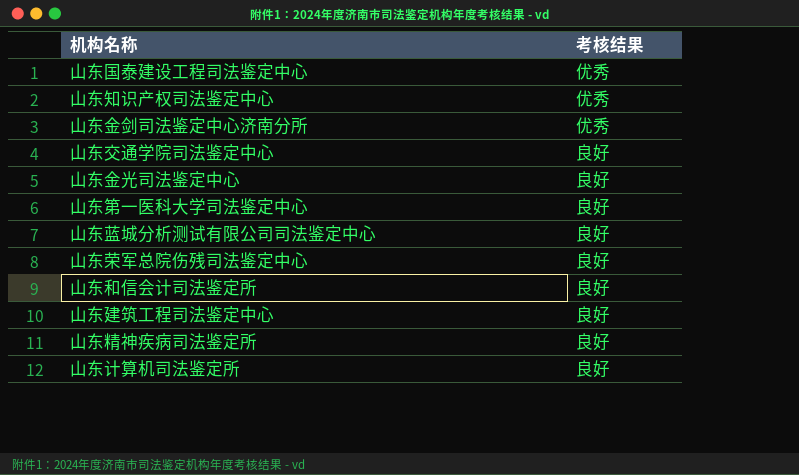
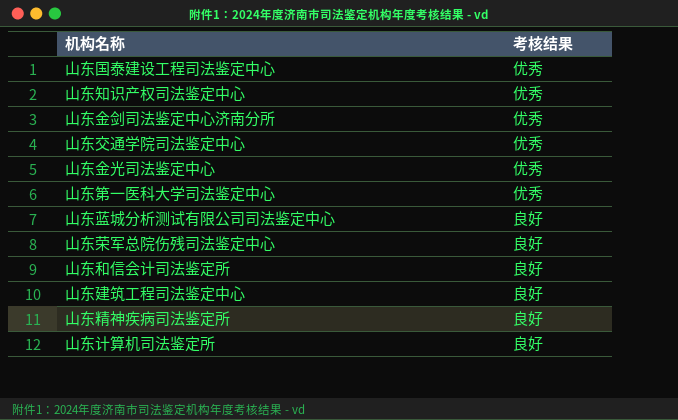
山东交通学院司法鉴定中心 | 考核结果: 良好 -> 优秀
山东金光司法鉴定中心 | 考核结果: 良好 -> 优秀
山东第一医科大学司法鉴定中心 | 考核结果: 良好 -> 优秀

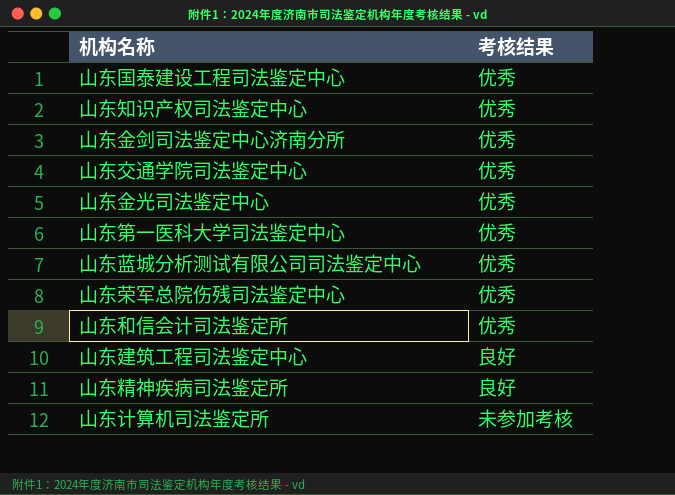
山东蓝城分析测试有限公司司法鉴定中心 | 考核结果: 良好 -> 优秀
山东荣军总院伤残司法鉴定中心 | 考核结果: 良好 -> 优秀
山东和信会计司法鉴定所 | 考核结果: 良好 -> 优秀
山东计算机司法鉴定所 | 考核结果: 良好 -> 未参加考核

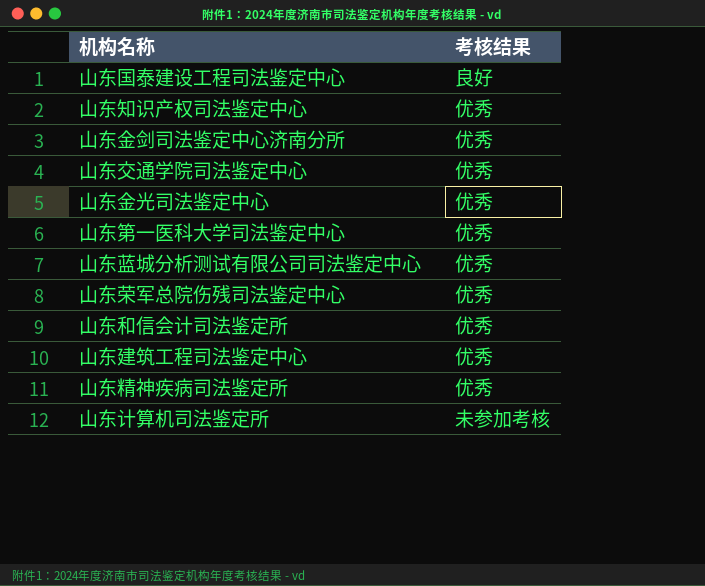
山东国泰建设工程司法鉴定中心 | 考核结果: 优秀 -> 良好
山东建筑工程司法鉴定中心 | 考核结果: 良好 -> 优秀
山东精神疾病司法鉴定所 | 考核结果: 良好 -> 优秀

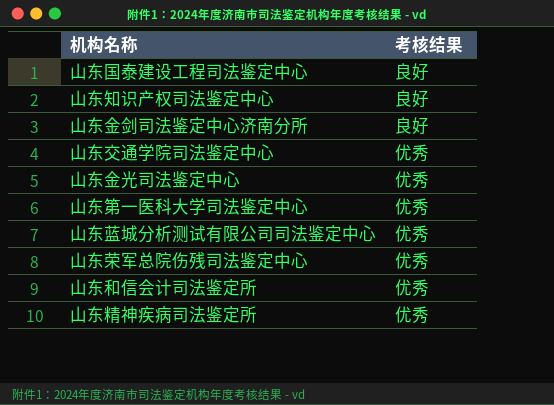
row 山东建筑工程司法鉴定中心: 优秀 -> none
row 山东计算机司法鉴定所: 未参加考核 -> none
山东知识产权司法鉴定中心 | 考核结果: 优秀 -> 良好
山东金剑司法鉴定中心济南分所 | 考核结果: 优秀 -> 良好

